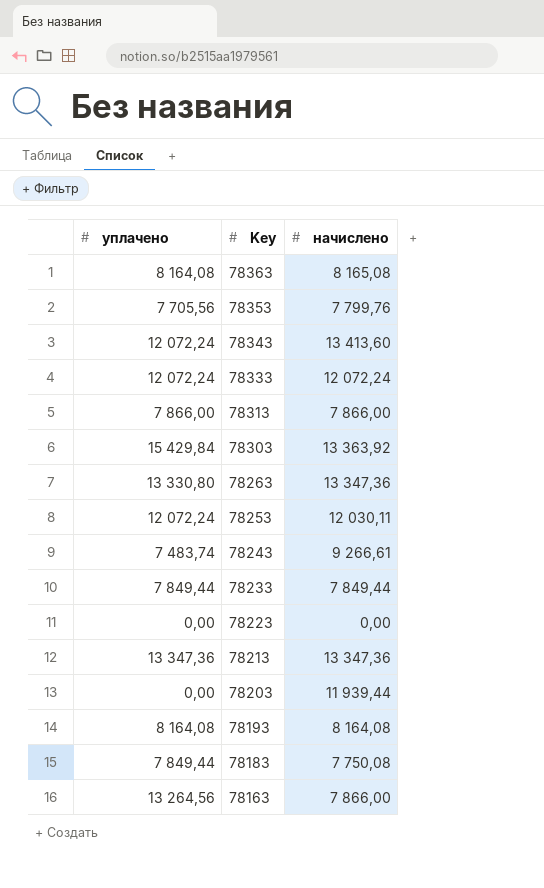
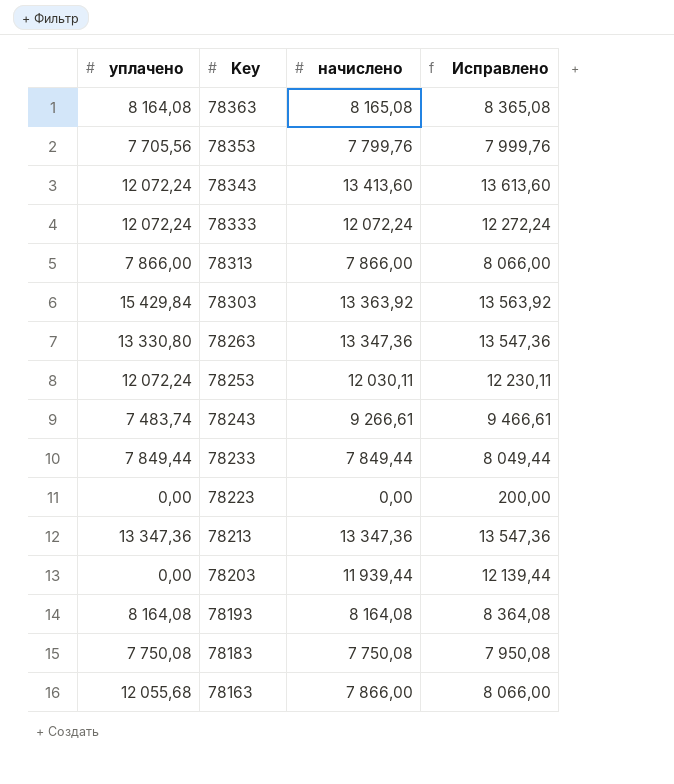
column Исправлено | formula: none -> [начислено] + 200
78183 | уплачено: 7 849,44 -> 7 750,08
78163 | уплачено: 13 264,56 -> 12 055,68

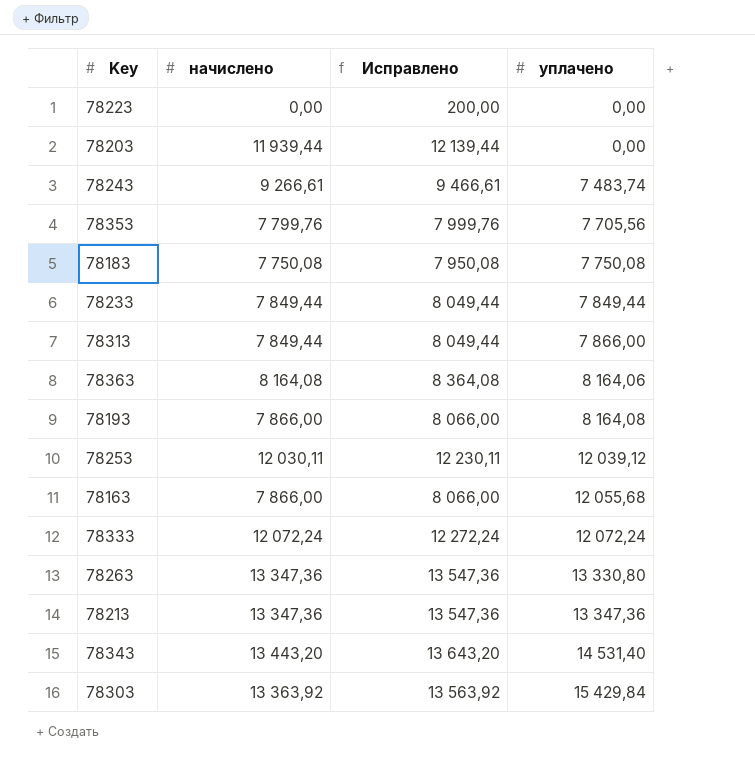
row order: Key descending -> уплачено ascending
column уплачено | position: 1 -> 4
78313 | начислено: 7 866,00 -> 7 849,44
78313 | Исправлено: 8 066,00 -> 8 049,44
78363 | начислено: 8 165,08 -> 8 164,08
78363 | Исправлено: 8 365,08 -> 8 364,08
78363 | уплачено: 8 164,08 -> 8 164,06
78193 | начислено: 8 164,08 -> 7 866,00
78193 | Исправлено: 8 364,08 -> 8 066,00
78253 | уплачено: 12 072,24 -> 12 039,12
78343 | начислено: 13 413,60 -> 13 443,20
78343 | Исправлено: 13 613,60 -> 13 643,20
78343 | уплачено: 12 072,24 -> 14 531,40

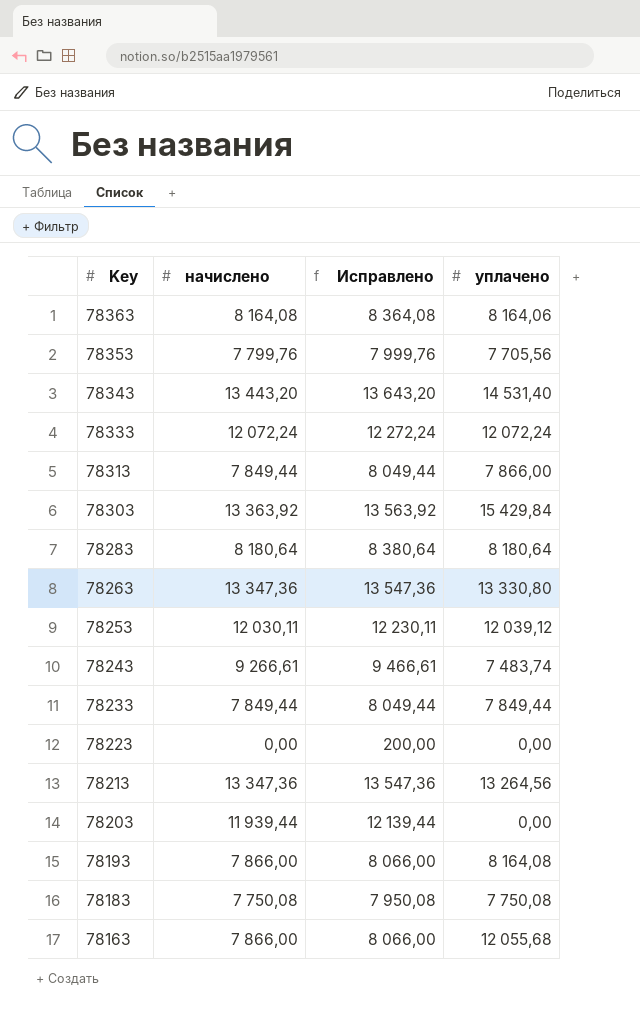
row order: уплачено ascending -> Key descending
row 78283: none -> 8 180,64 | 8 380,64 | 8 180,64
78213 | уплачено: 13 347,36 -> 13 264,56

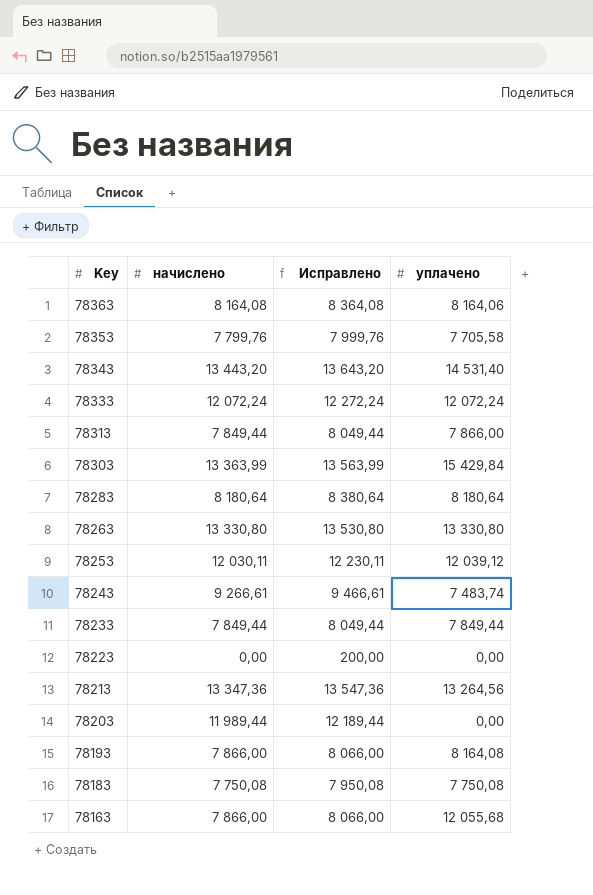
78353 | уплачено: 7 705,56 -> 7 705,58
78303 | начислено: 13 363,92 -> 13 363,99
78303 | Исправлено: 13 563,92 -> 13 563,99
78263 | начислено: 13 347,36 -> 13 330,80
78263 | Исправлено: 13 547,36 -> 13 530,80
78203 | начислено: 11 939,44 -> 11 989,44
78203 | Исправлено: 12 139,44 -> 12 189,44

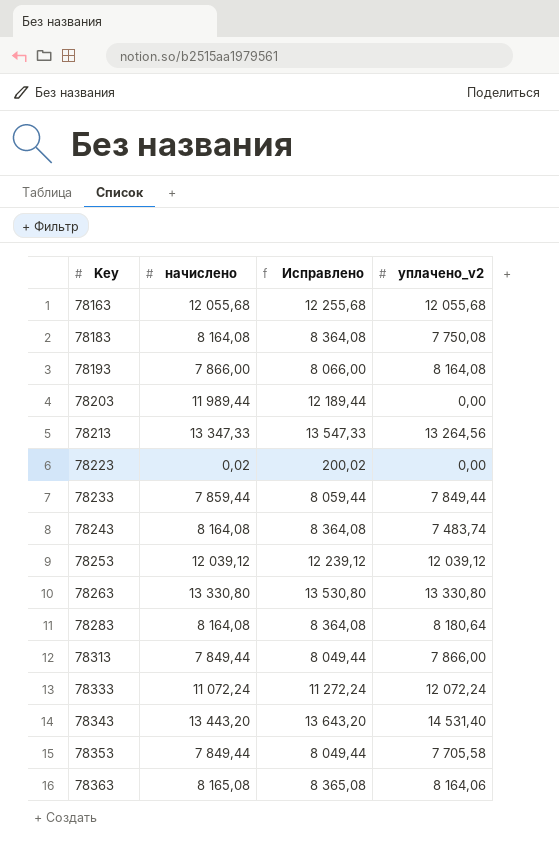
row order: Key descending -> Key ascending
column name: уплачено -> уплачено_v2
row 78303: 13 363,99 | 13 563,99 | 15 429,84 -> none
78163 | начислено: 7 866,00 -> 12 055,68
78163 | Исправлено: 8 066,00 -> 12 255,68
78183 | начислено: 7 750,08 -> 8 164,08
78183 | Исправлено: 7 950,08 -> 8 364,08
78213 | начислено: 13 347,36 -> 13 347,33
78213 | Исправлено: 13 547,36 -> 13 547,33
78223 | начислено: 0,00 -> 0,02
78223 | Исправлено: 200,00 -> 200,02
78233 | начислено: 7 849,44 -> 7 859,44
78233 | Исправлено: 8 049,44 -> 8 059,44
78243 | начислено: 9 266,61 -> 8 164,08
78243 | Исправлено: 9 466,61 -> 8 364,08
78253 | начислено: 12 030,11 -> 12 039,12
78253 | Исправлено: 12 230,11 -> 12 239,12
78283 | начислено: 8 180,64 -> 8 164,08
78283 | Исправлено: 8 380,64 -> 8 364,08
78333 | начислено: 12 072,24 -> 11 072,24
78333 | Исправлено: 12 272,24 -> 11 272,24
78353 | начислено: 7 799,76 -> 7 849,44
78353 | Исправлено: 7 999,76 -> 8 049,44
78363 | начислено: 8 164,08 -> 8 165,08
78363 | Исправлено: 8 364,08 -> 8 365,08

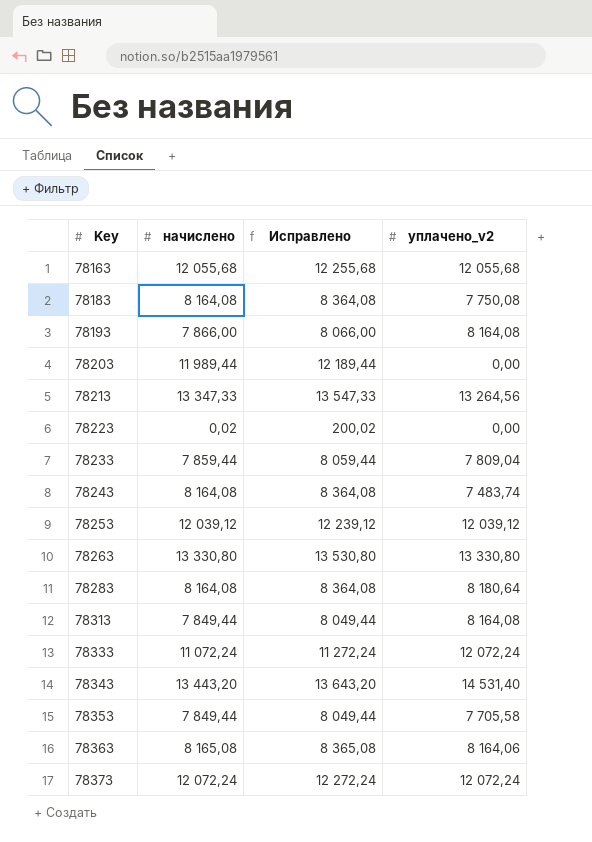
78233 | уплачено_v2: 7 849,44 -> 7 809,04
78313 | уплачено_v2: 7 866,00 -> 8 164,08
row 78373: none -> 12 072,24 | 12 272,24 | 12 072,24

